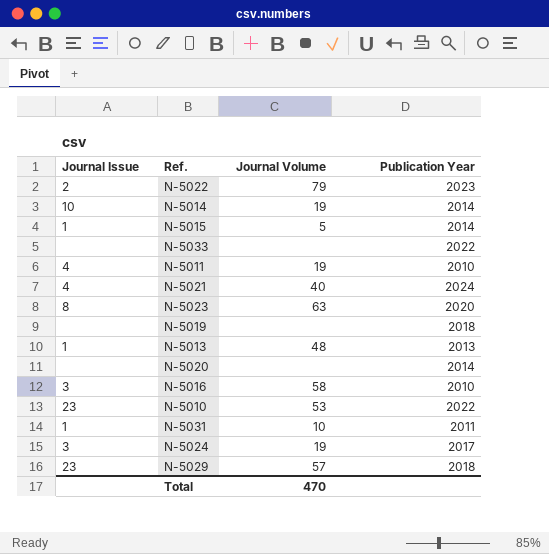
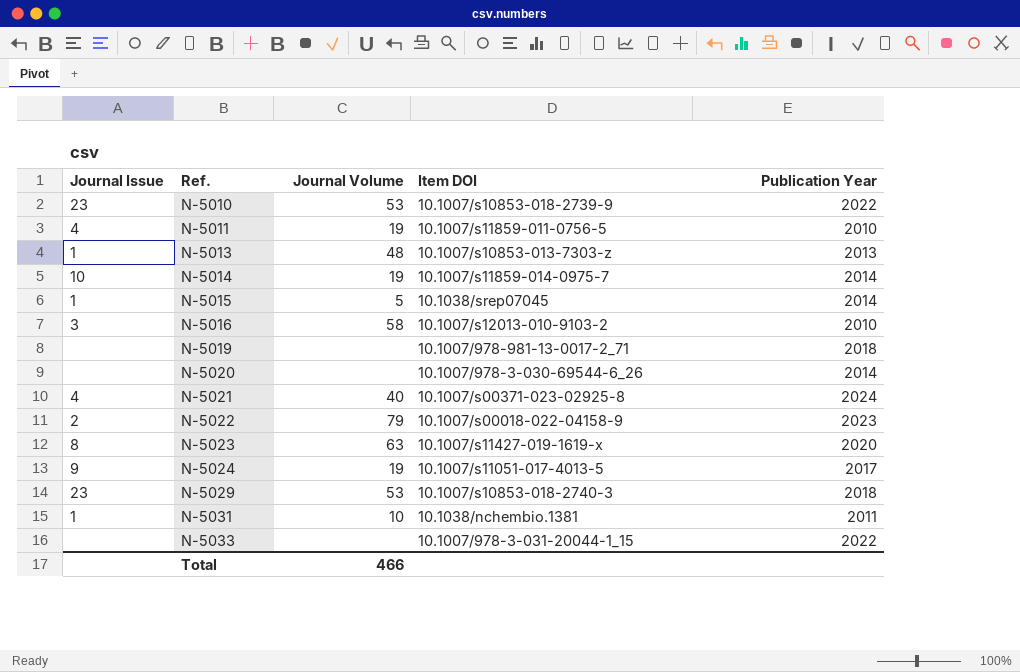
row order: none -> Ref. ascending
column Item DOI | position: none -> 4
N-5024 | Journal Issue: 3 -> 9
N-5029 | Journal Volume: 57 -> 53
Total | Journal Volume: 470 -> 466

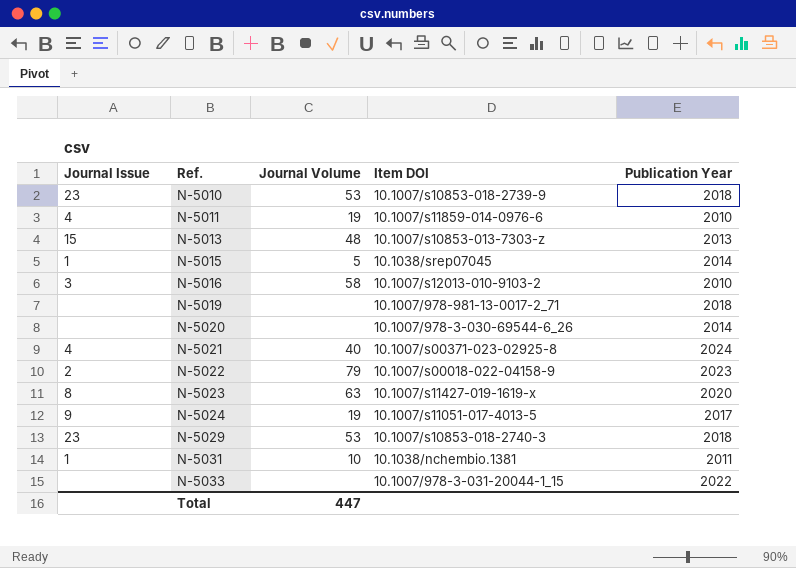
row N-5014: 10 | 19 | 10.1007/s11859-014-0975-7 | 2014 -> none
N-5010 | Publication Year: 2022 -> 2018
N-5011 | Item DOI: 10.1007/s11859-011-0756-5 -> 10.1007/s11859-014-0976-6
N-5013 | Journal Issue: 1 -> 15
Total | Journal Volume: 466 -> 447

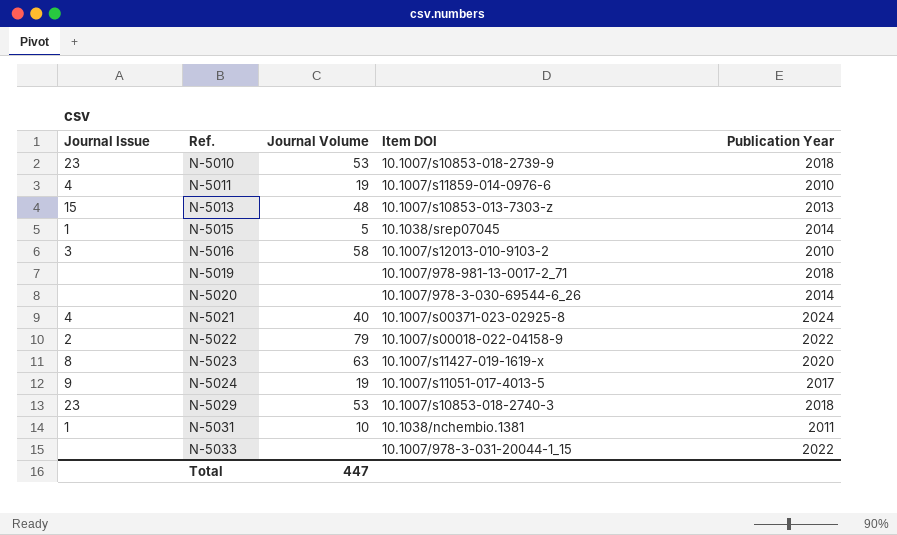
N-5022 | Publication Year: 2023 -> 2022

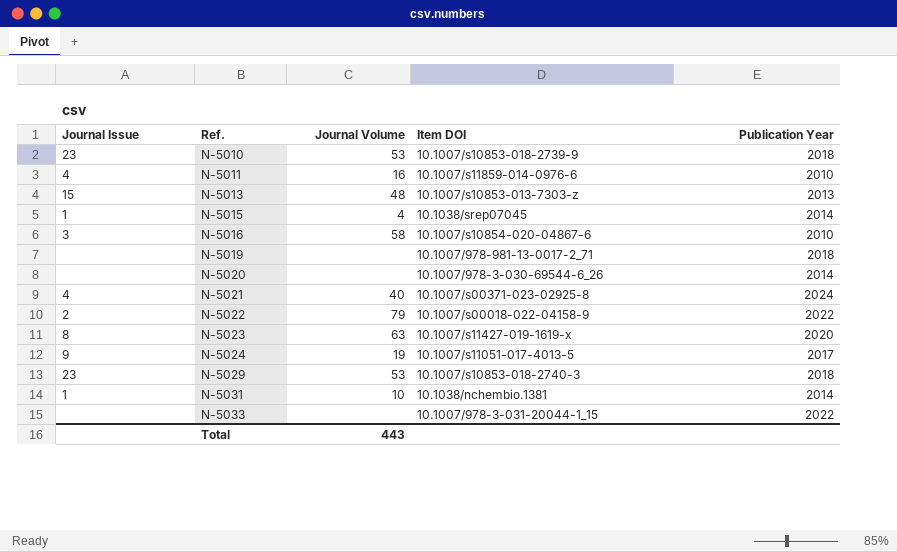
N-5011 | Journal Volume: 19 -> 16
N-5015 | Journal Volume: 5 -> 4
N-5016 | Item DOI: 10.1007/s12013-010-9103-2 -> 10.1007/s10854-020-04867-6
N-5031 | Publication Year: 2011 -> 2014
Total | Journal Volume: 447 -> 443

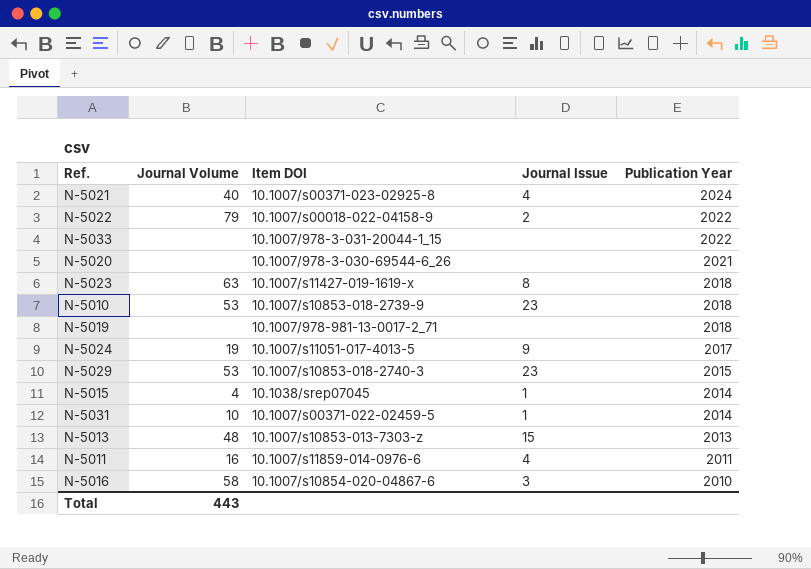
row order: Ref. ascending -> Publication Year descending
column Journal Issue | position: 1 -> 4
N-5020 | Publication Year: 2014 -> 2021
N-5023 | Publication Year: 2020 -> 2018
N-5029 | Publication Year: 2018 -> 2015
N-5031 | Item DOI: 10.1038/nchembio.1381 -> 10.1007/s00371-022-02459-5
N-5011 | Publication Year: 2010 -> 2011

